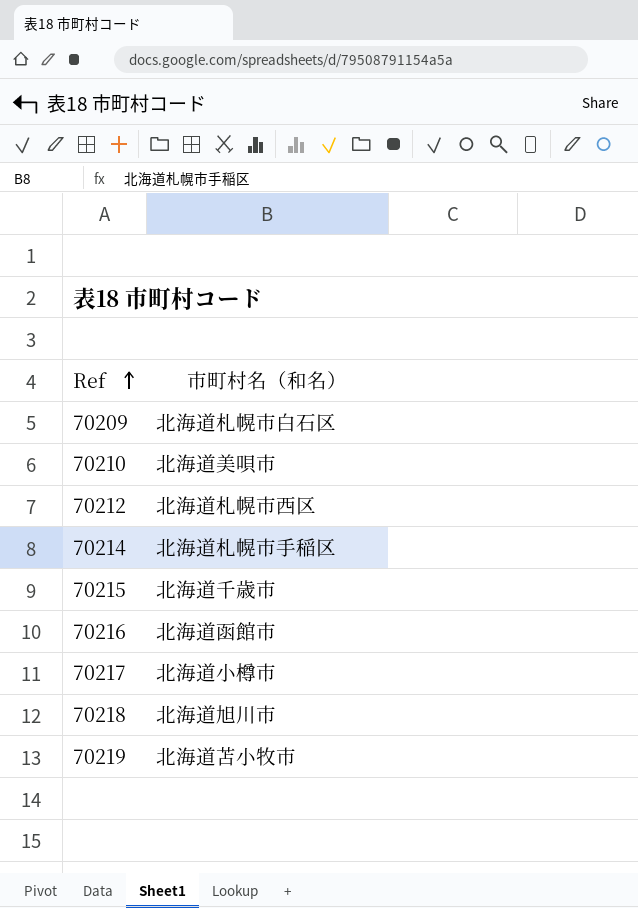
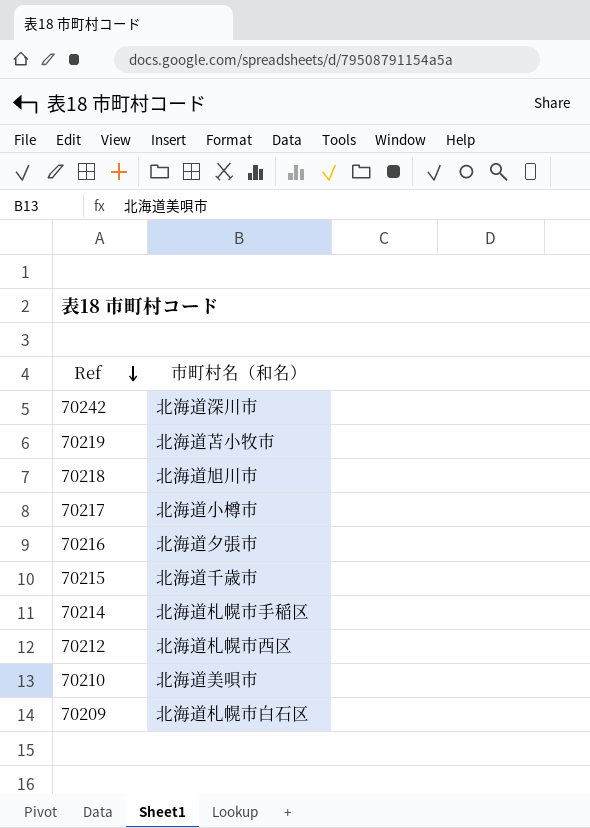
row order: Ref ascending -> Ref descending
row 70242: none -> 北海道深川市
70216 | 市町村名（和名）: 北海道函館市 -> 北海道夕張市

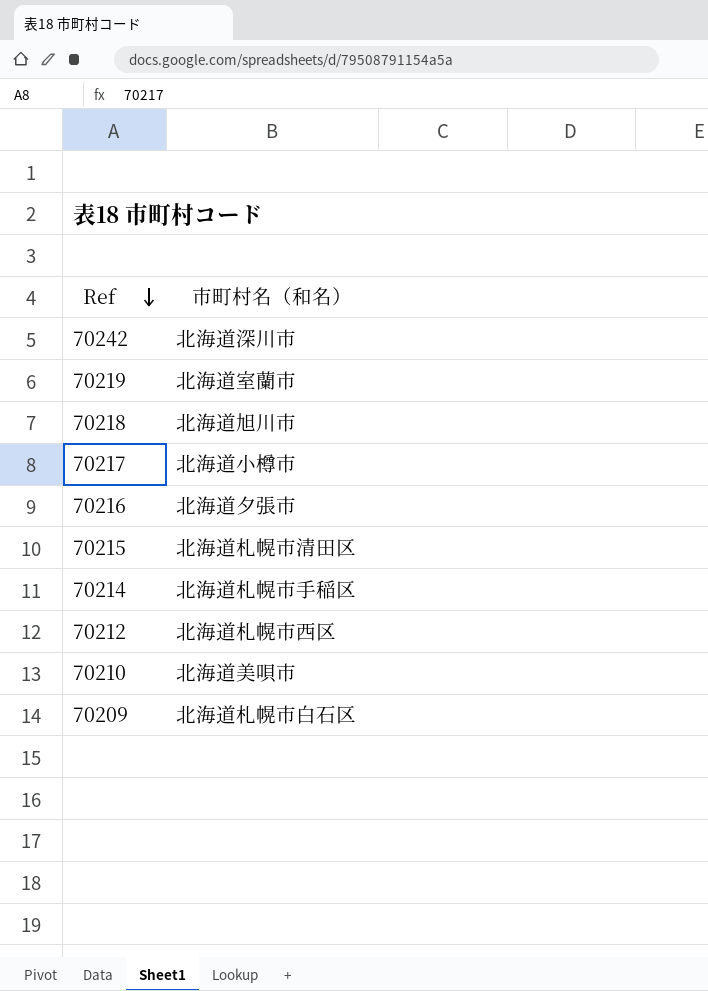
70219 | 市町村名（和名）: 北海道苫小牧市 -> 北海道室蘭市
70215 | 市町村名（和名）: 北海道千歳市 -> 北海道札幌市清田区

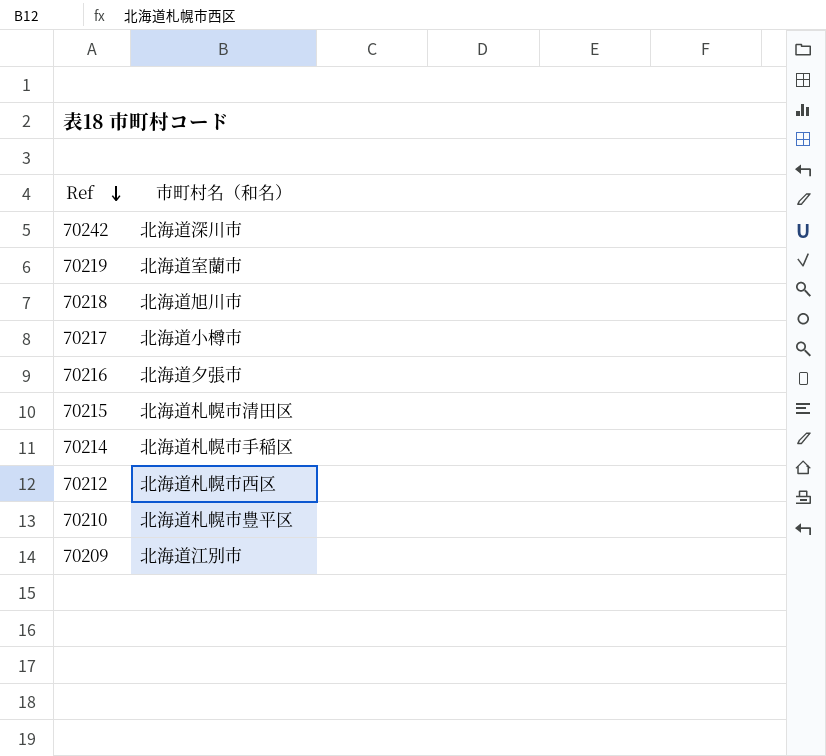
70210 | 市町村名（和名）: 北海道美唄市 -> 北海道札幌市豊平区
70209 | 市町村名（和名）: 北海道札幌市白石区 -> 北海道江別市

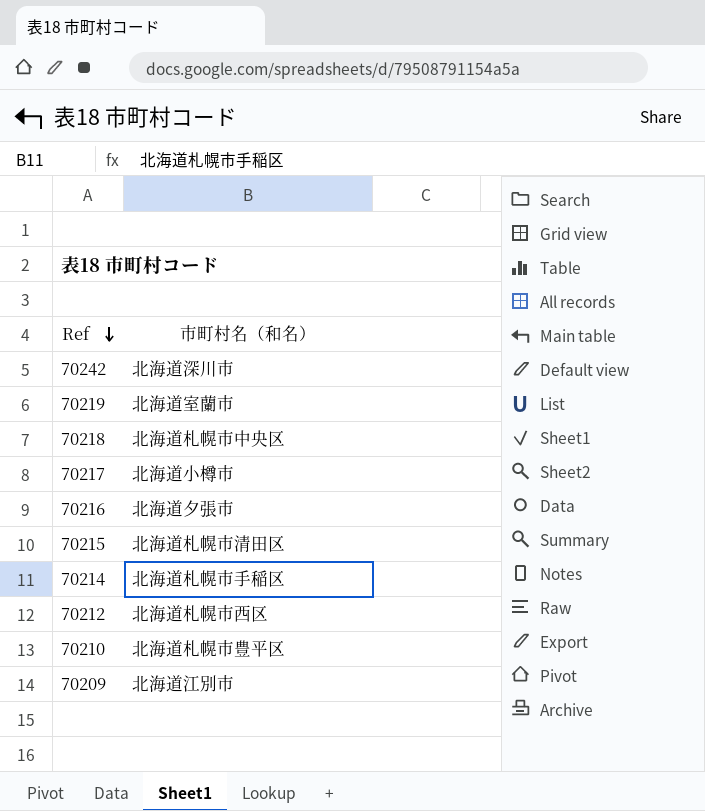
70218 | 市町村名（和名）: 北海道旭川市 -> 北海道札幌市中央区

